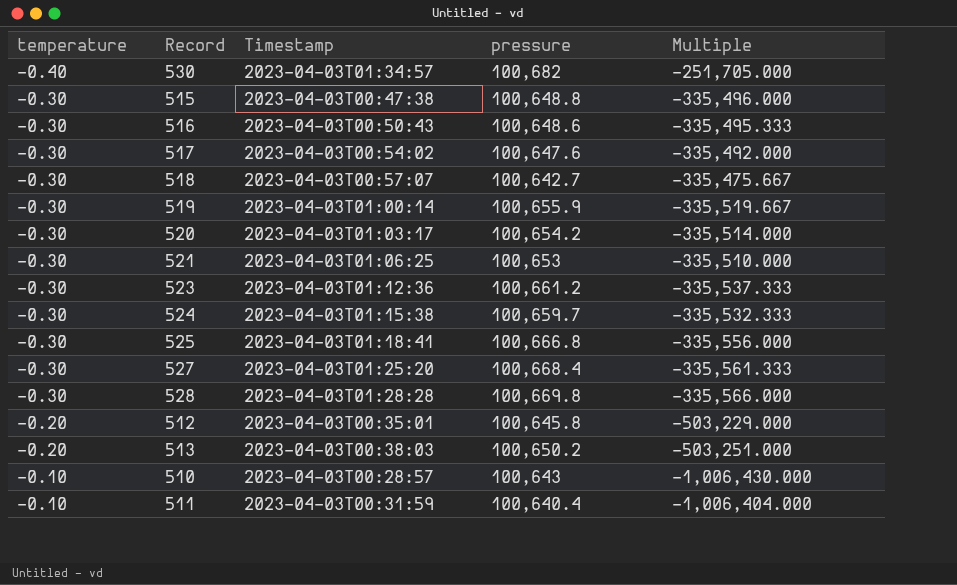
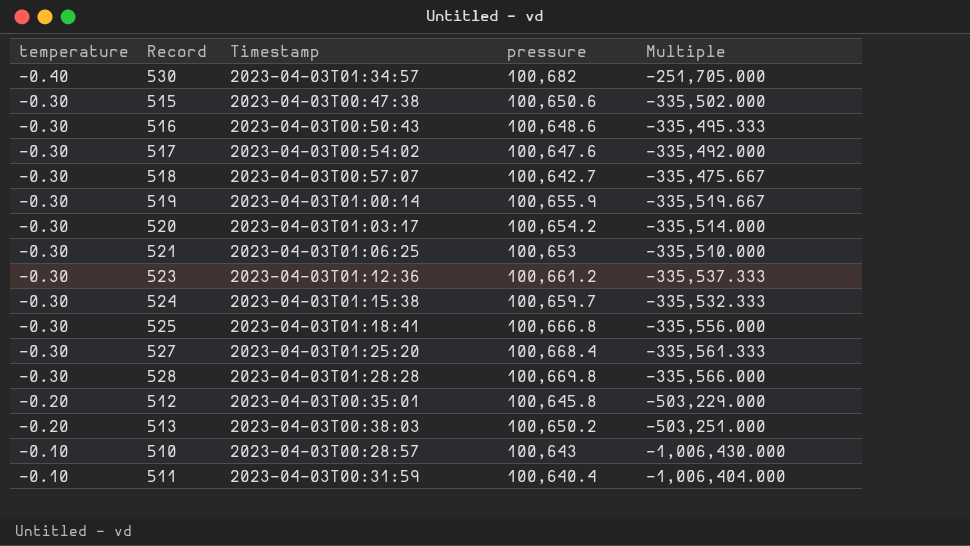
515 | pressure: 100,648.8 -> 100,650.6
515 | Multiple: -335,496.000 -> -335,502.000

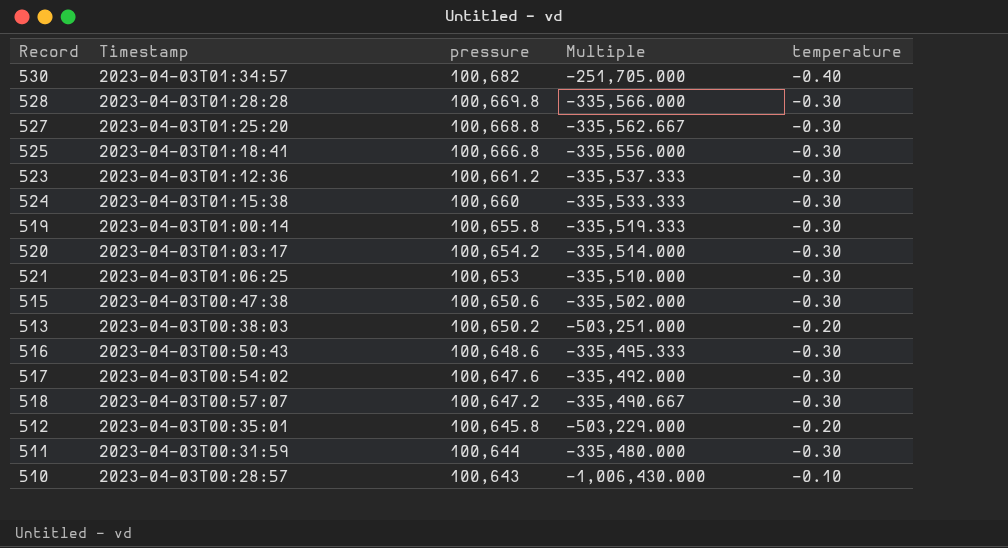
row order: temperature ascending -> pressure descending
column temperature | position: 1 -> 5
527 | pressure: 100,668.4 -> 100,668.8
527 | Multiple: -335,561.333 -> -335,562.667
524 | pressure: 100,659.7 -> 100,660
524 | Multiple: -335,532.333 -> -335,533.333
519 | pressure: 100,655.9 -> 100,655.8
519 | Multiple: -335,519.667 -> -335,519.333
518 | pressure: 100,642.7 -> 100,647.2
518 | Multiple: -335,475.667 -> -335,490.667
511 | pressure: 100,640.4 -> 100,644
511 | Multiple: -1,006,404.000 -> -335,480.000
511 | temperature: -0.10 -> -0.30

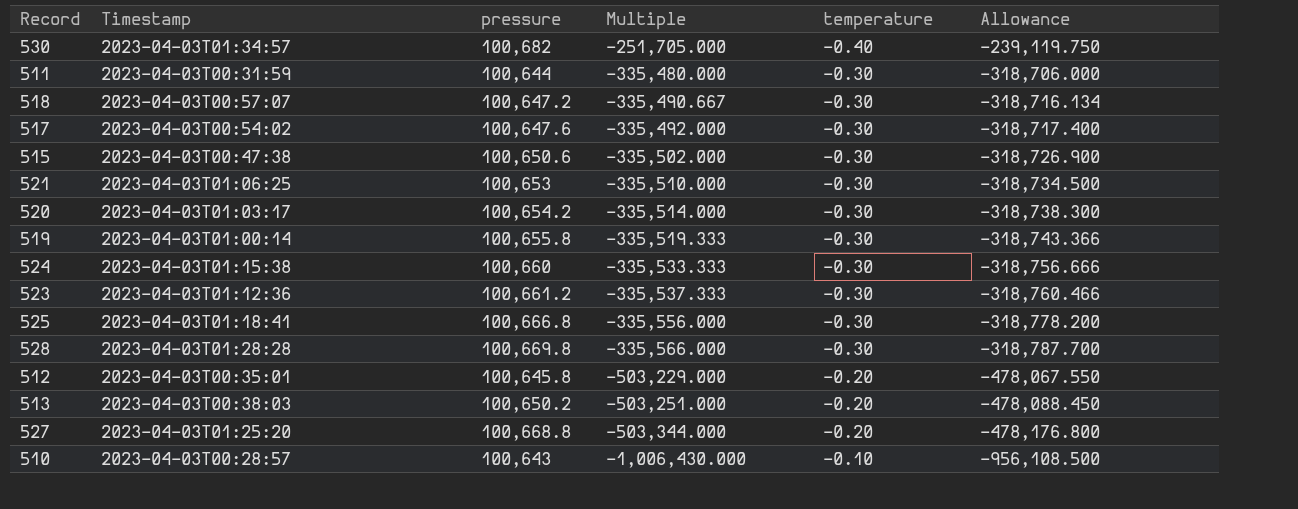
row order: pressure descending -> Multiple descending
column Allowance | formula: none -> [Multiple] * 0.95
row 516: 2023-04-03T00:50:43 | 100,648.6 | -335,495.333 | -0.30 -> none
527 | Multiple: -335,562.667 -> -503,344.000
527 | temperature: -0.30 -> -0.20

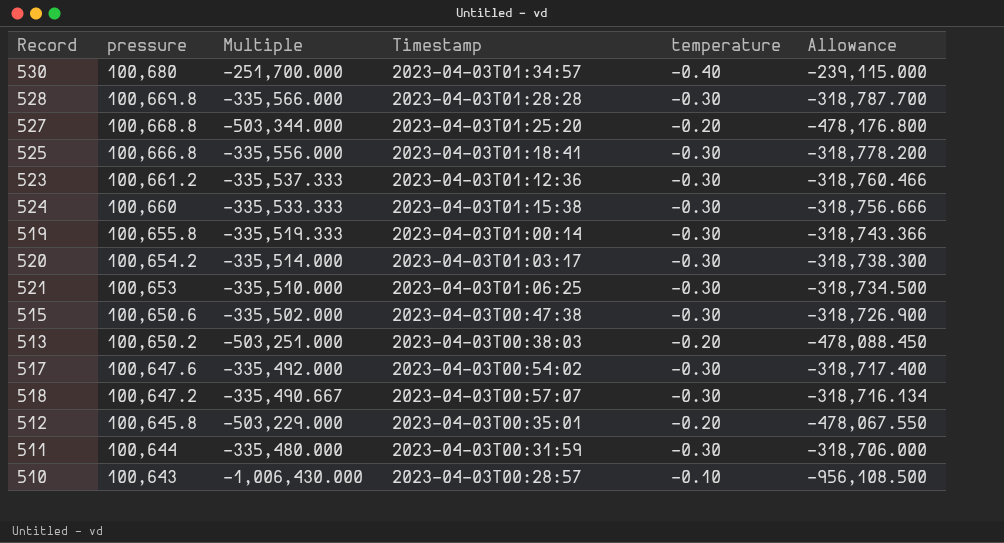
row order: Multiple descending -> pressure descending
column Timestamp | position: 2 -> 4
530 | pressure: 100,682 -> 100,680
530 | Multiple: -251,705.000 -> -251,700.000
530 | Allowance: -239,119.750 -> -239,115.000

